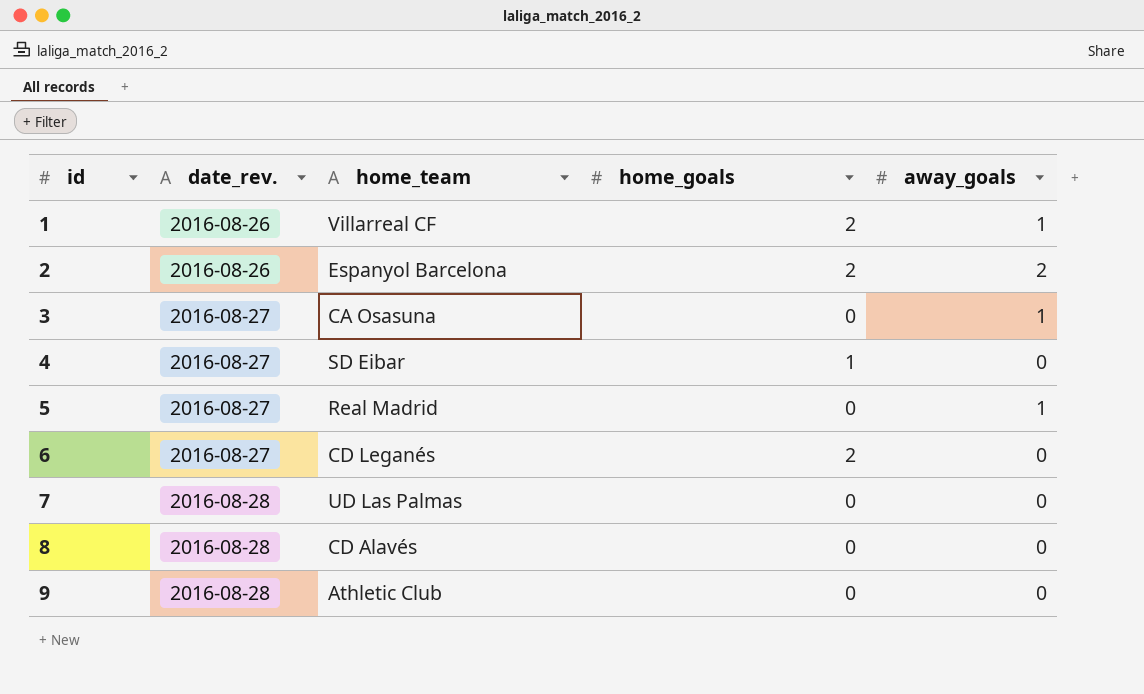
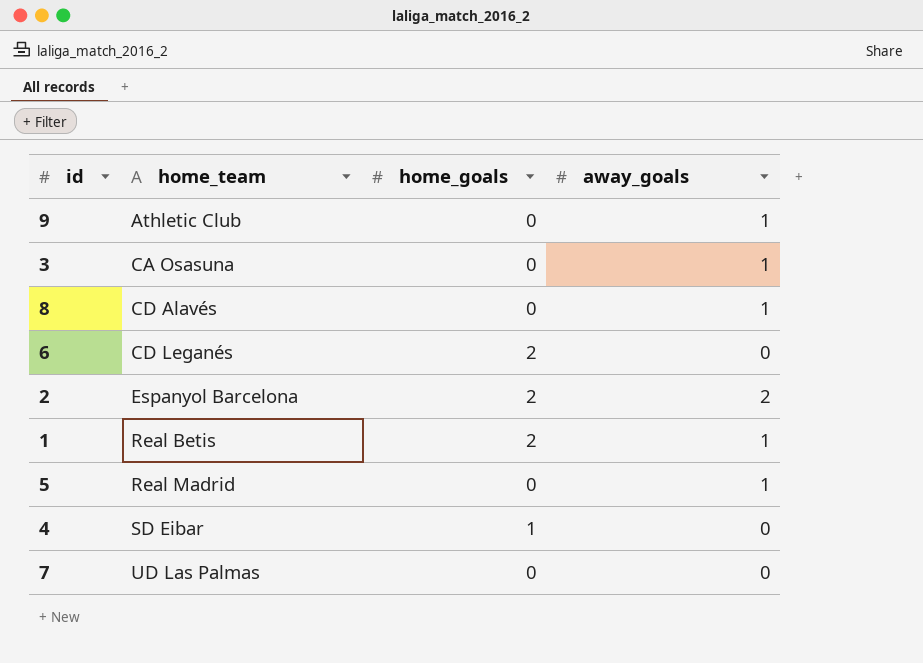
row order: id ascending -> home_team ascending
column date_rev. | position: 2 -> none
9 | away_goals: 0 -> 1
8 | away_goals: 0 -> 1
1 | home_team: Villarreal CF -> Real Betis

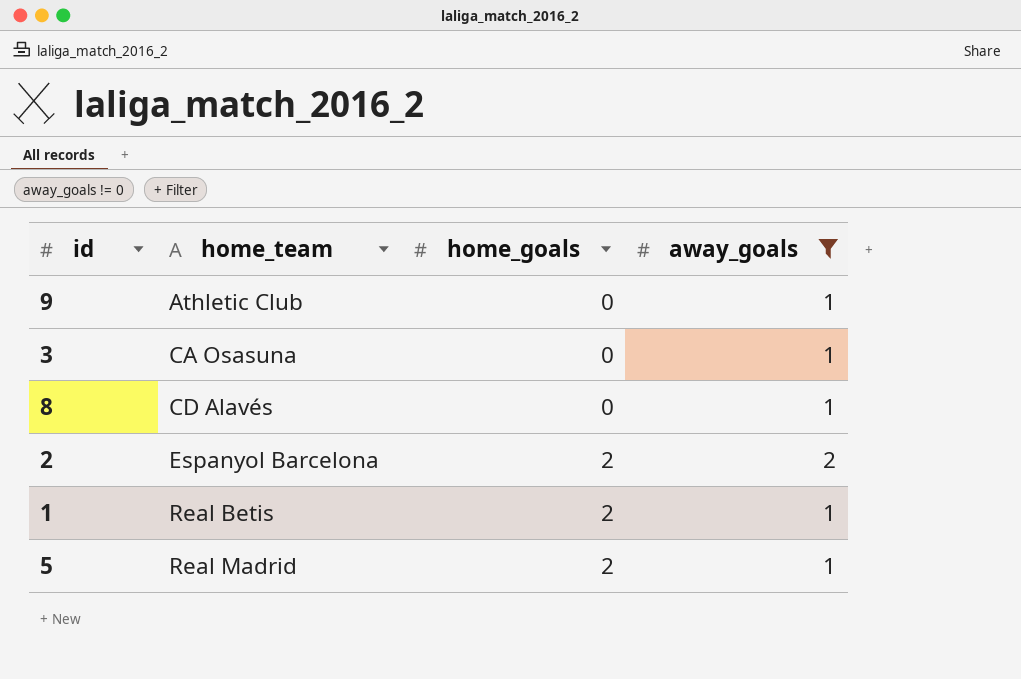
filter: none -> away_goals != 0
5 | home_goals: 0 -> 2

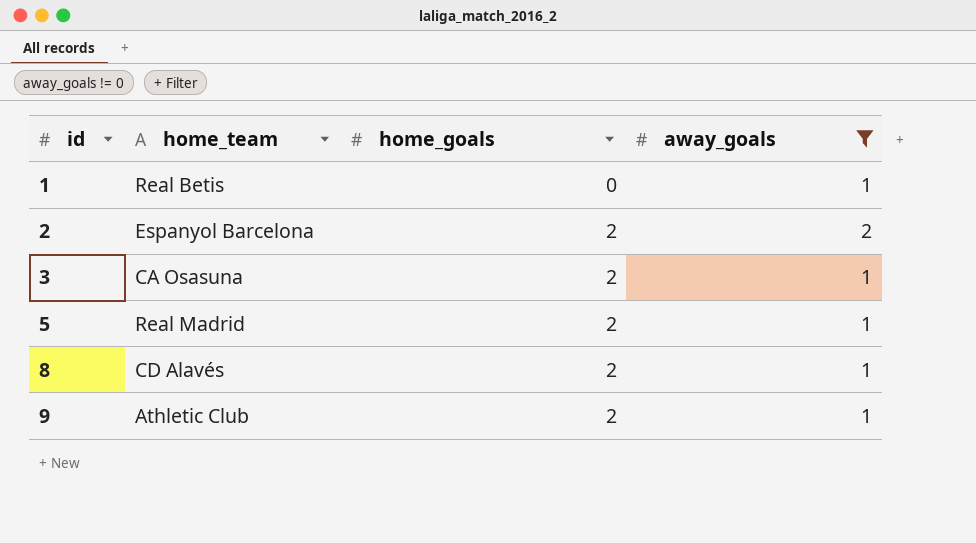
row order: home_team ascending -> id ascending
1 | home_goals: 2 -> 0
3 | home_goals: 0 -> 2
8 | home_goals: 0 -> 2
9 | home_goals: 0 -> 2

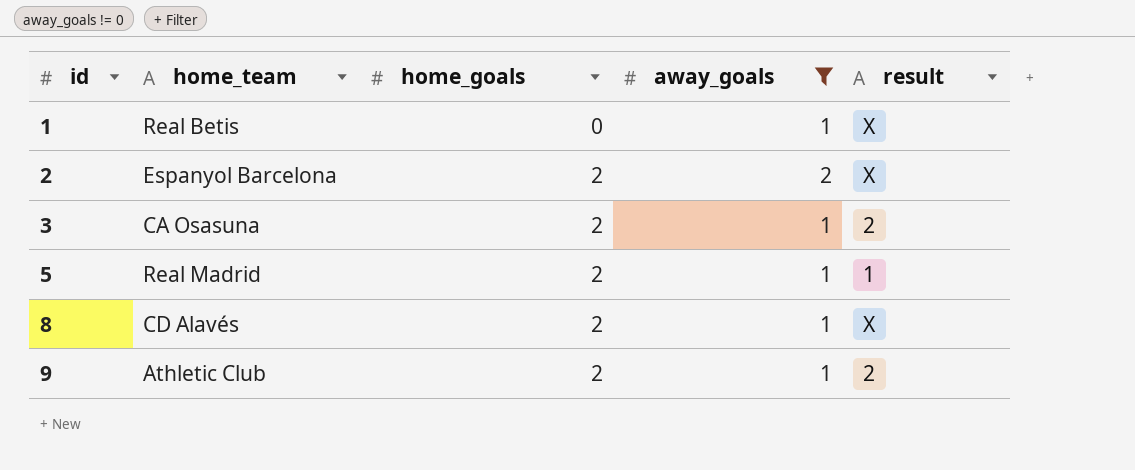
column result | position: none -> 5

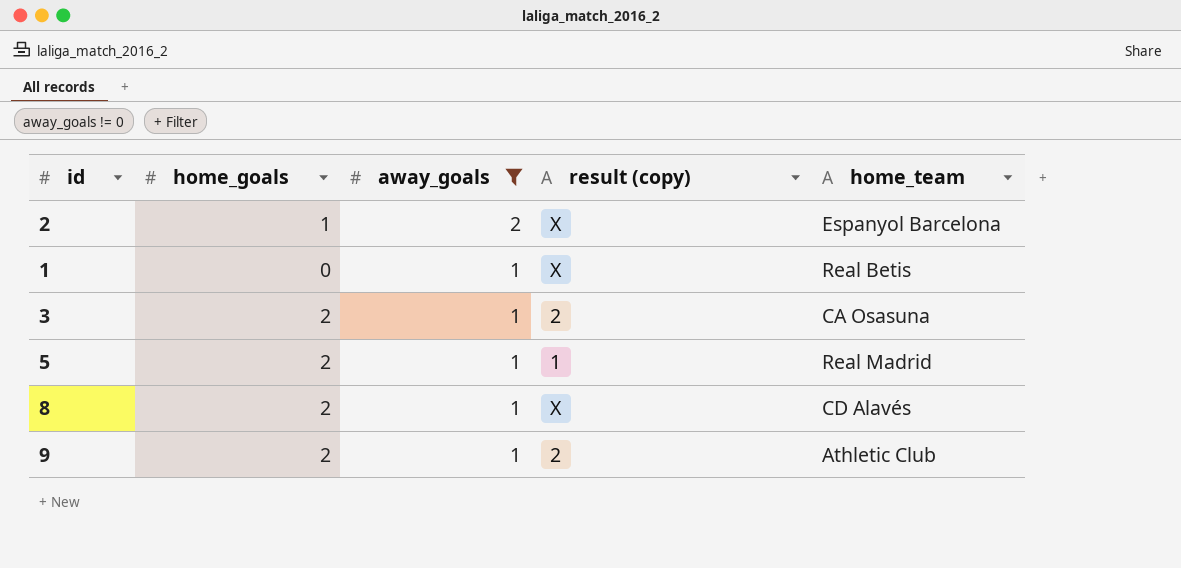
row order: id ascending -> away_goals descending
column name: result -> result (copy)
column home_team | position: 2 -> 5
2 | home_goals: 2 -> 1

